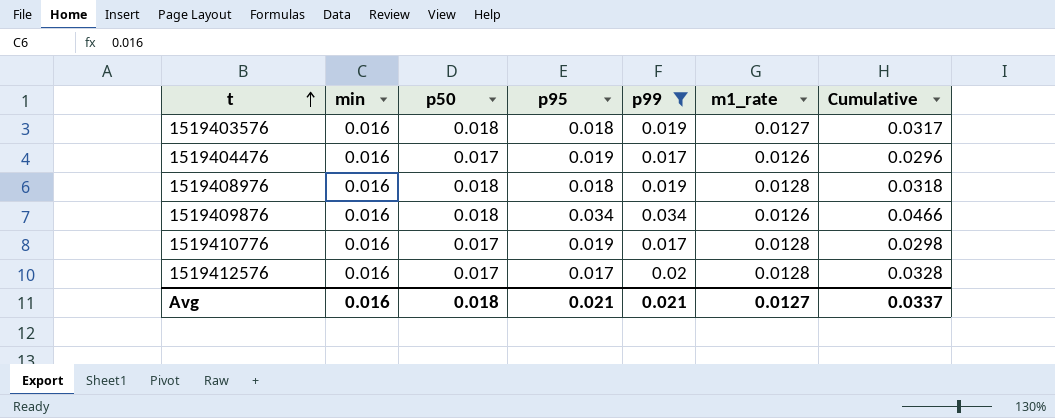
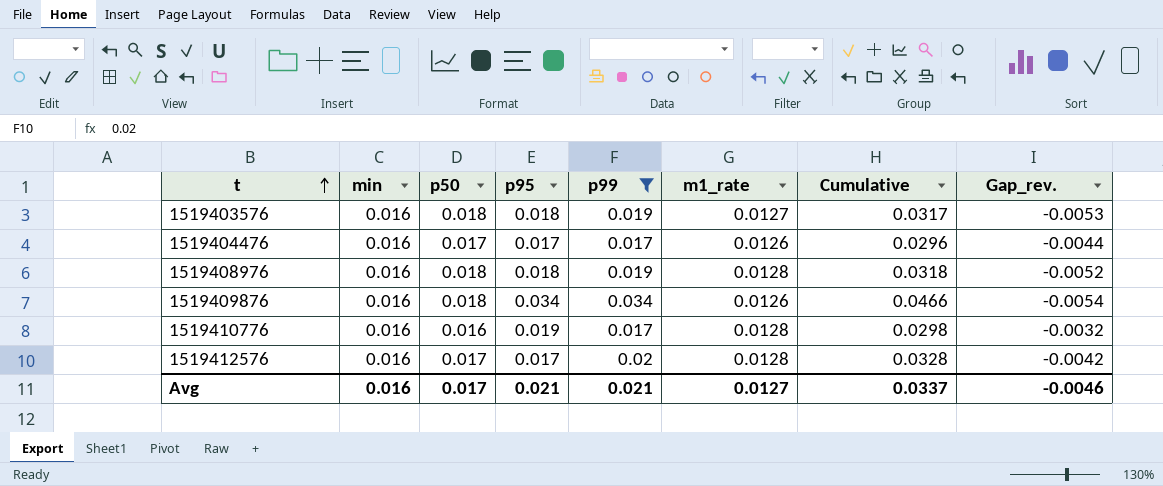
column Gap_rev. | formula: none -> [m1_rate] - [p50]
1519404476 | p95: 0.019 -> 0.017
1519410776 | p50: 0.017 -> 0.016
Avg | p50: 0.018 -> 0.017

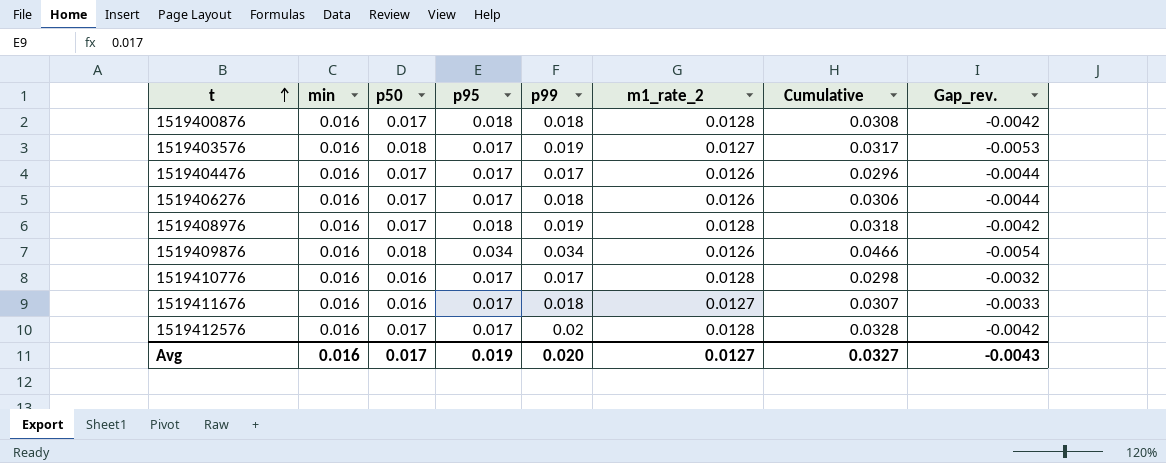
filter: p99 != 0.018 -> none
column name: m1_rate -> m1_rate_2
1519403576 | p95: 0.018 -> 0.017
1519408976 | p50: 0.018 -> 0.017
1519408976 | Gap_rev.: -0.0052 -> -0.0042
1519410776 | p95: 0.019 -> 0.017
Avg | p95: 0.021 -> 0.019
Avg | p99: 0.021 -> 0.020
Avg | Cumulative: 0.0337 -> 0.0327
Avg | Gap_rev.: -0.0046 -> -0.0043

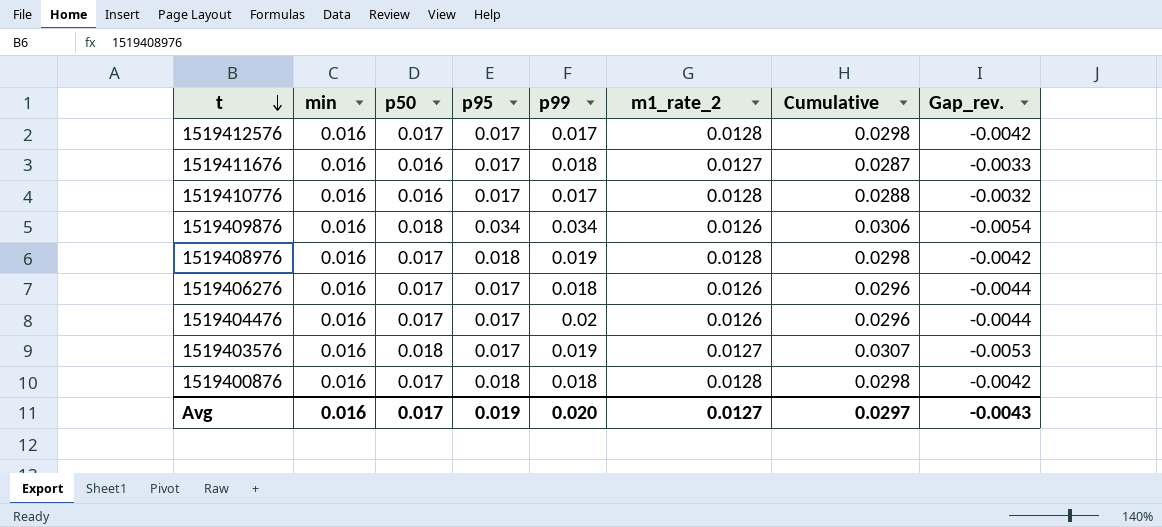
row order: t ascending -> t descending
column Cumulative | formula: [p99] + [m1_rate_2] -> [p50] + [m1_rate_2]
1519412576 | p99: 0.02 -> 0.017
1519404476 | p99: 0.017 -> 0.02
Avg | Cumulative: 0.0327 -> 0.0297

